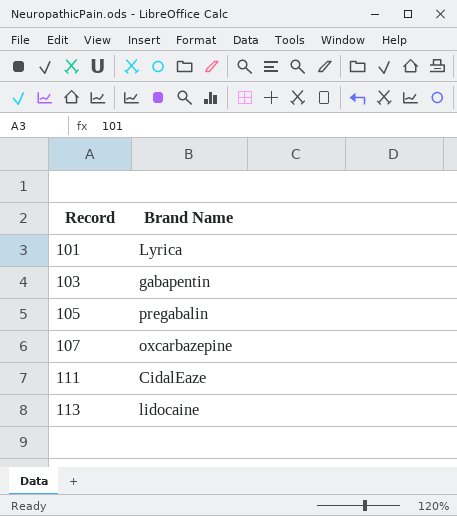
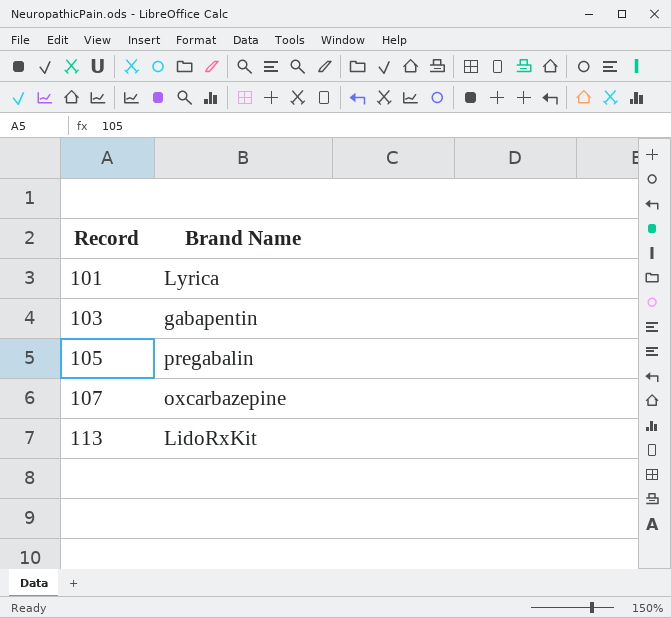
row 111: CidalEaze -> none
113 | Brand Name: lidocaine -> LidoRxKit

